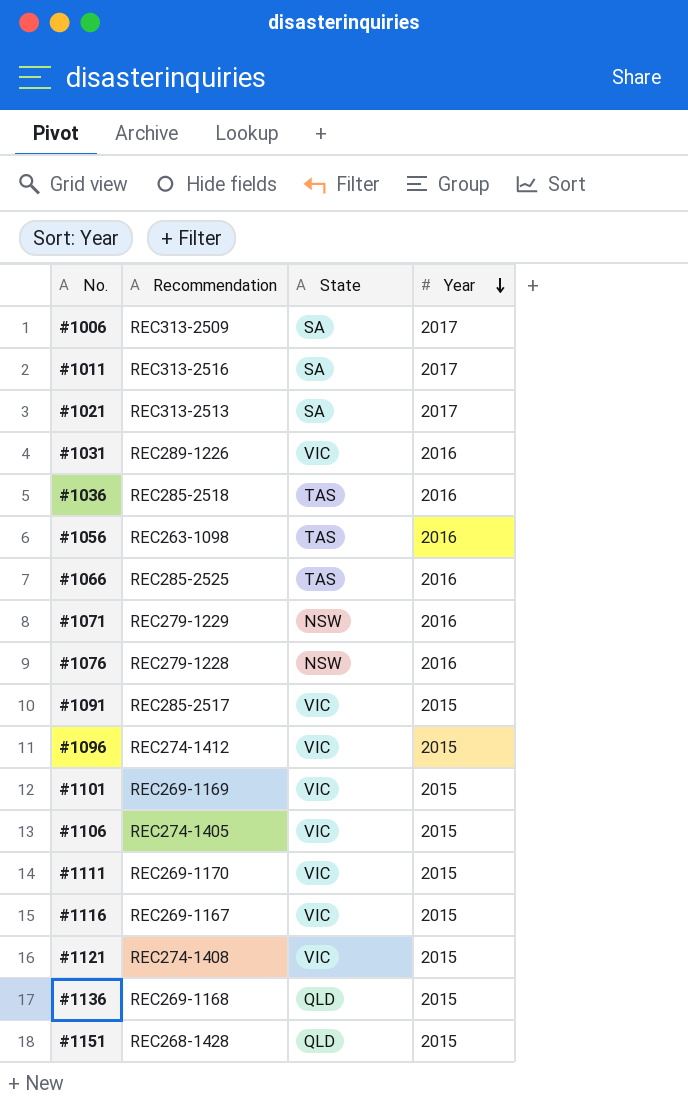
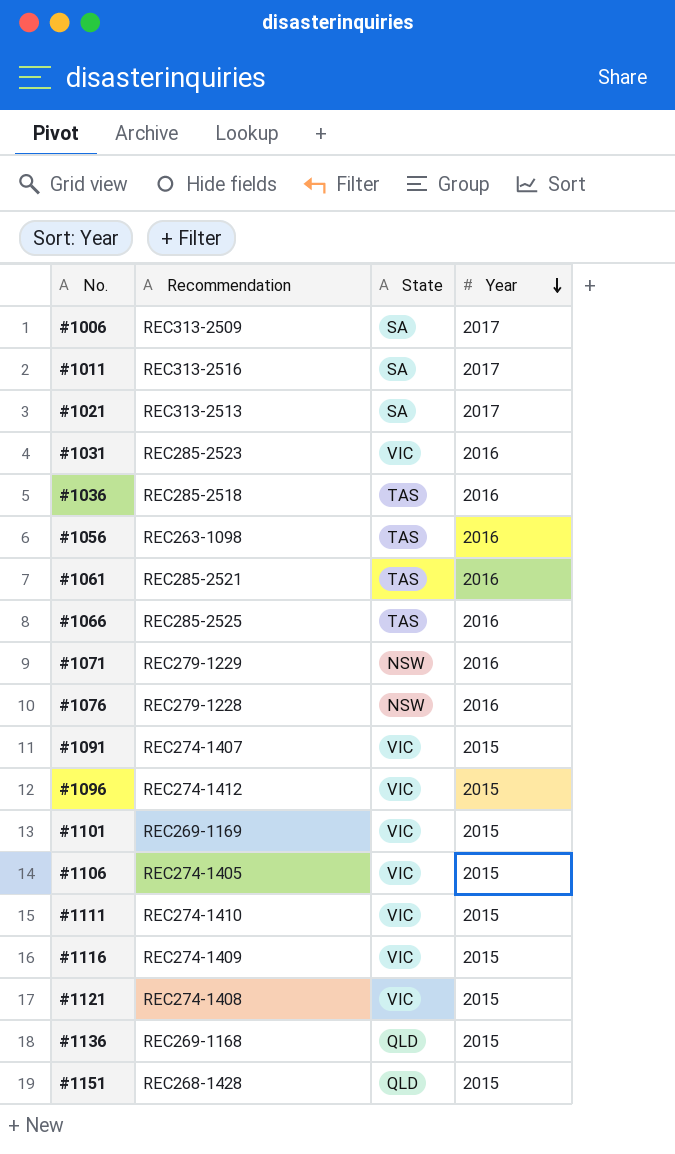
#1031 | Recommendation: REC289-1226 -> REC285-2523
row #1061: none -> REC285-2521 | TAS | 2016
#1091 | Recommendation: REC285-2517 -> REC274-1407
#1111 | Recommendation: REC269-1170 -> REC274-1410
#1116 | Recommendation: REC269-1167 -> REC274-1409

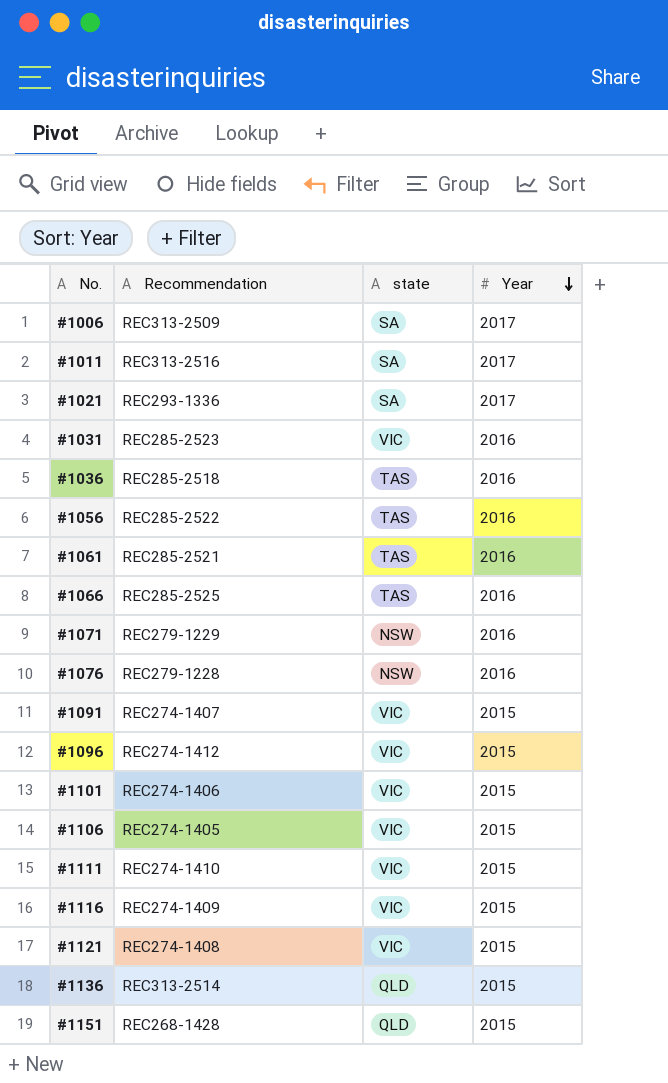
column name: State -> state
#1021 | Recommendation: REC313-2513 -> REC293-1336
#1056 | Recommendation: REC263-1098 -> REC285-2522
#1101 | Recommendation: REC269-1169 -> REC274-1406
#1136 | Recommendation: REC269-1168 -> REC313-2514

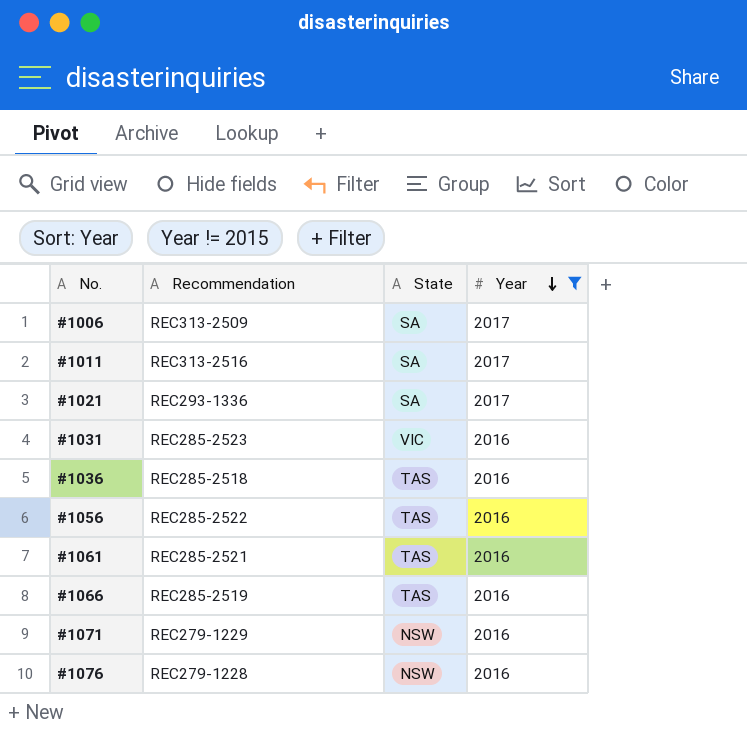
filter: none -> Year != 2015
column name: state -> State
#1066 | Recommendation: REC285-2525 -> REC285-2519

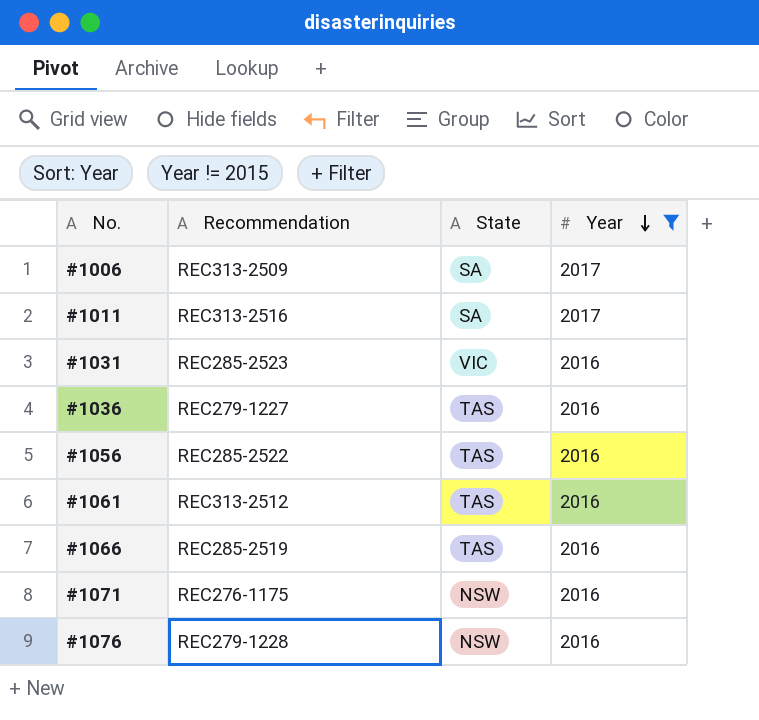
row #1021: REC293-1336 | SA | 2017 -> none
#1036 | Recommendation: REC285-2518 -> REC279-1227
#1061 | Recommendation: REC285-2521 -> REC313-2512
#1071 | Recommendation: REC279-1229 -> REC276-1175

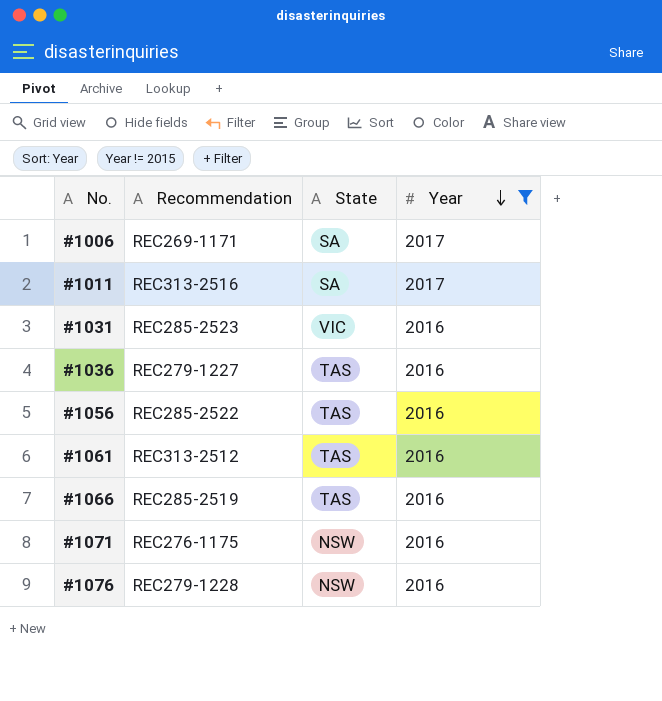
#1006 | Recommendation: REC313-2509 -> REC269-1171

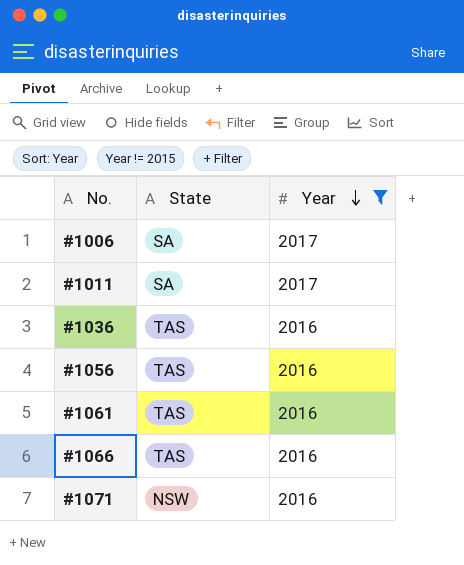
column Recommendation | position: 2 -> none
row #1031: REC285-2523 | VIC | 2016 -> none
row #1076: REC279-1228 | NSW | 2016 -> none

